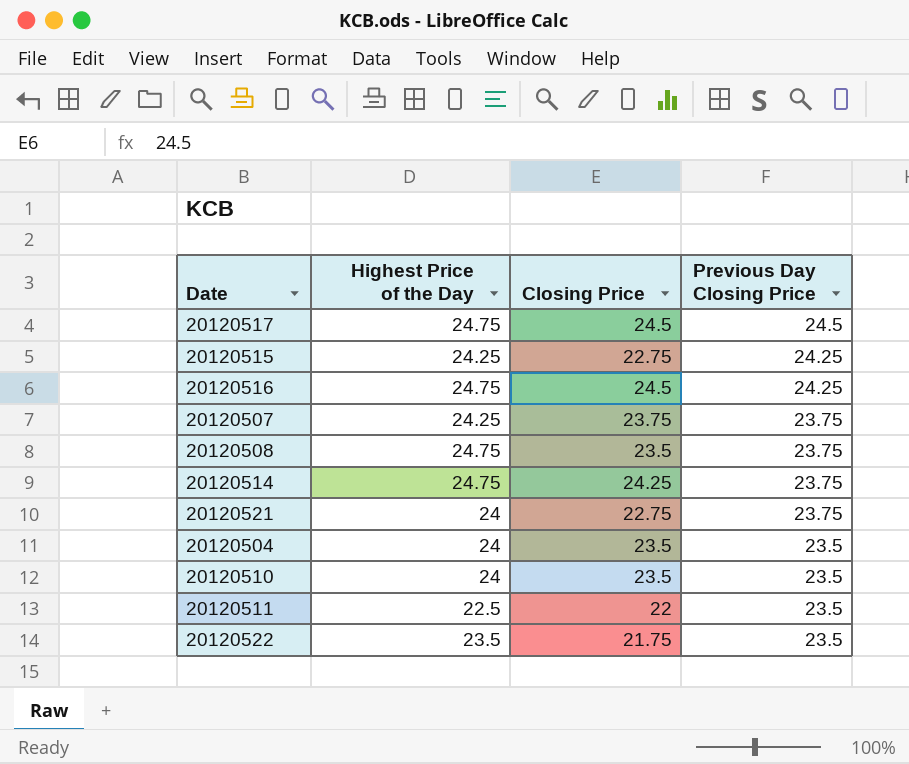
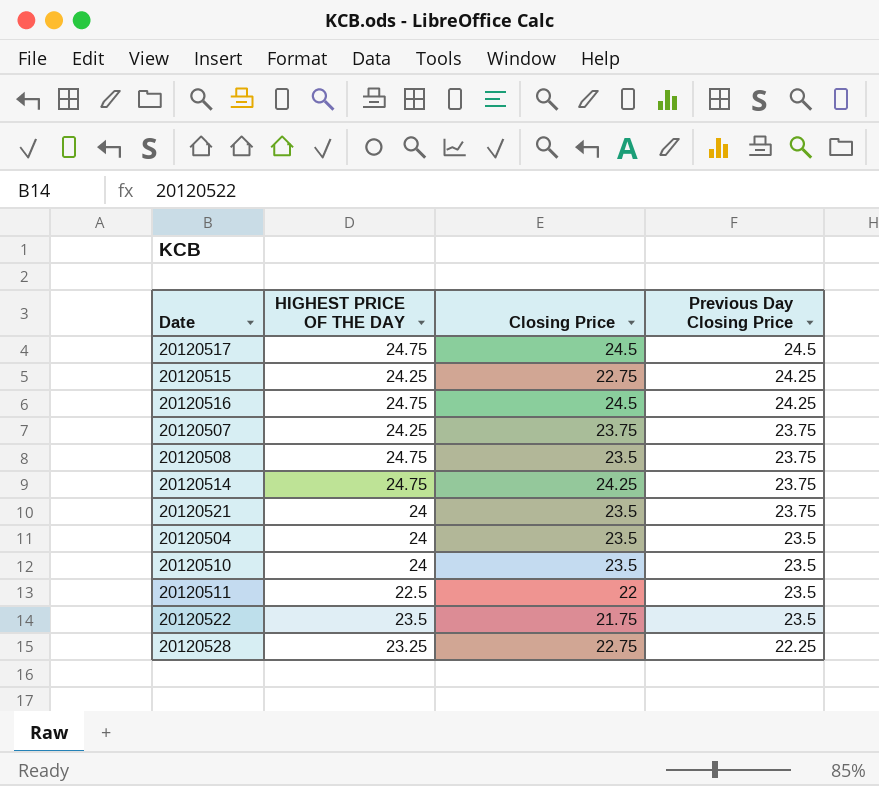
column name: Highest Price of the Day -> HIGHEST PRICE OF THE DAY
20120521 | Closing Price: 22.75 -> 23.5
row 20120528: none -> 23.25 | 22.75 | 22.25

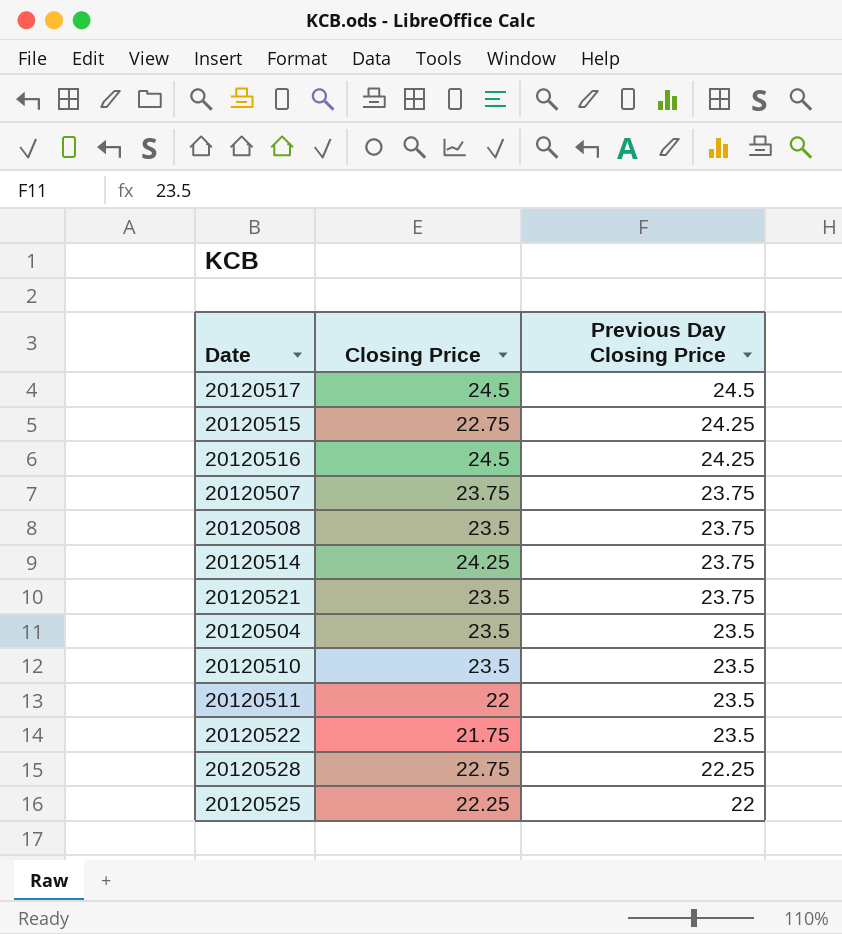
column HIGHEST PRICE OF THE DAY | position: 2 -> none
row 20120525: none -> 22.25 | 22

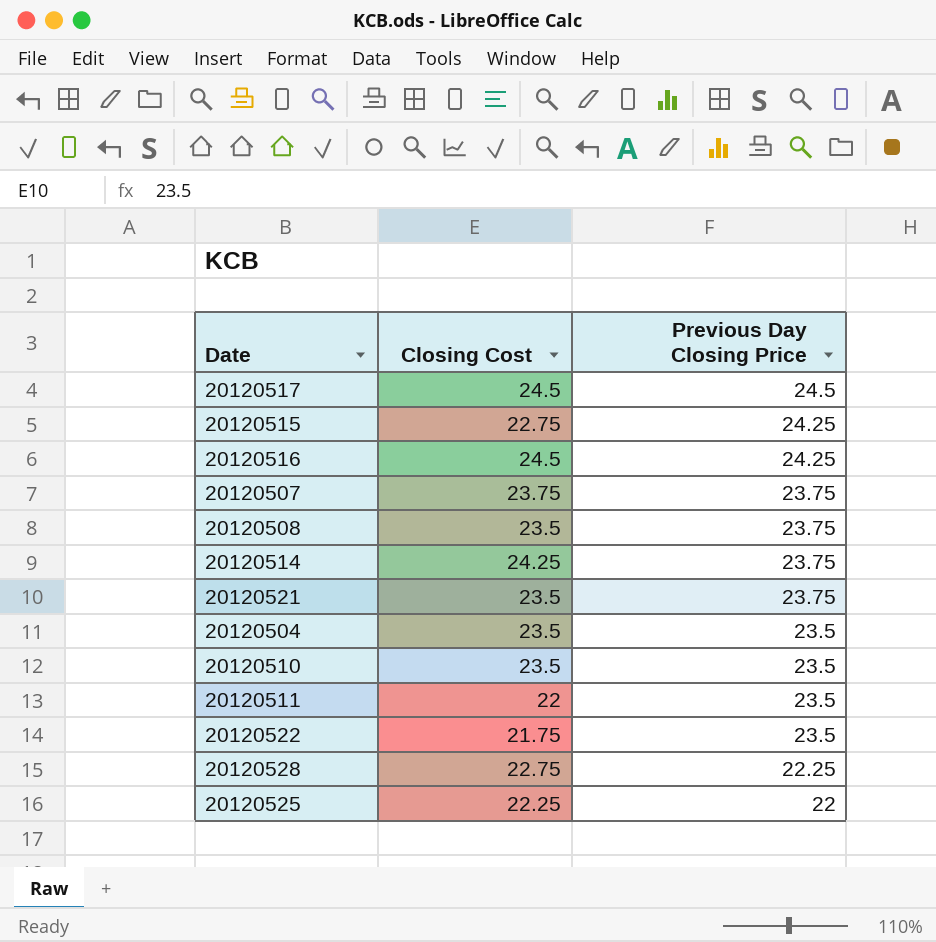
column name: Closing Price -> Closing Cost

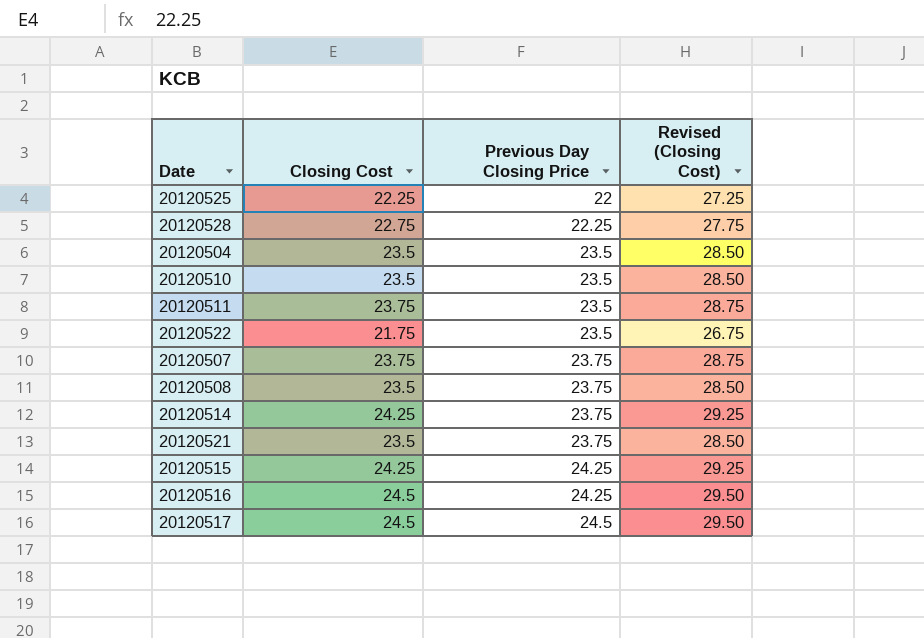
row order: Previous Day Closing Price descending -> Previous Day Closing Price ascending
column Revised (Closing Cost) | formula: none -> [Closing Cost] + 5
20120511 | Closing Cost: 22 -> 23.75
20120515 | Closing Cost: 22.75 -> 24.25

